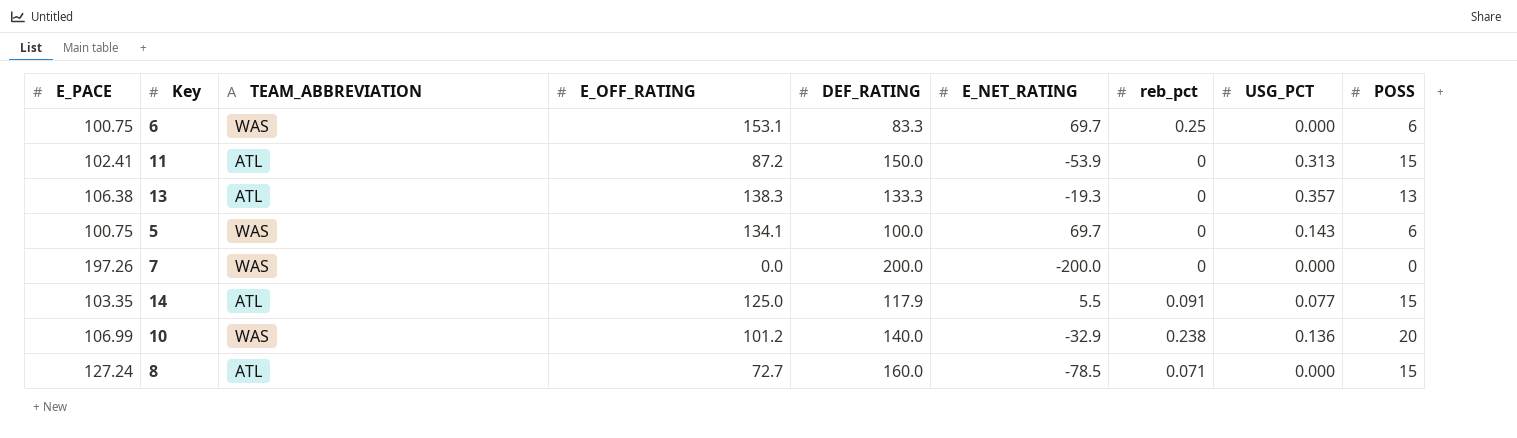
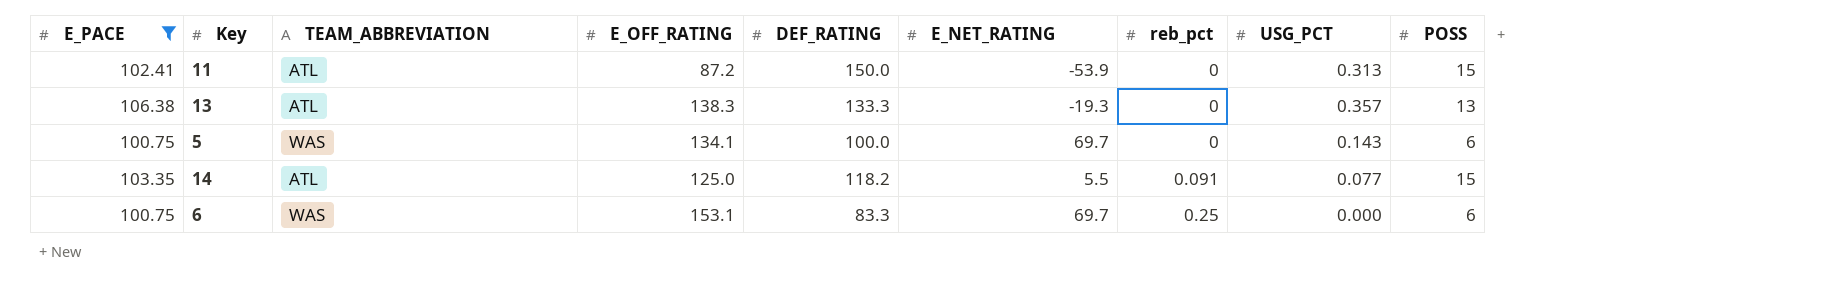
filter: none -> E_PACE <= 106.38
row order: none -> reb_pct ascending
14 | DEF_RATING: 117.9 -> 118.2

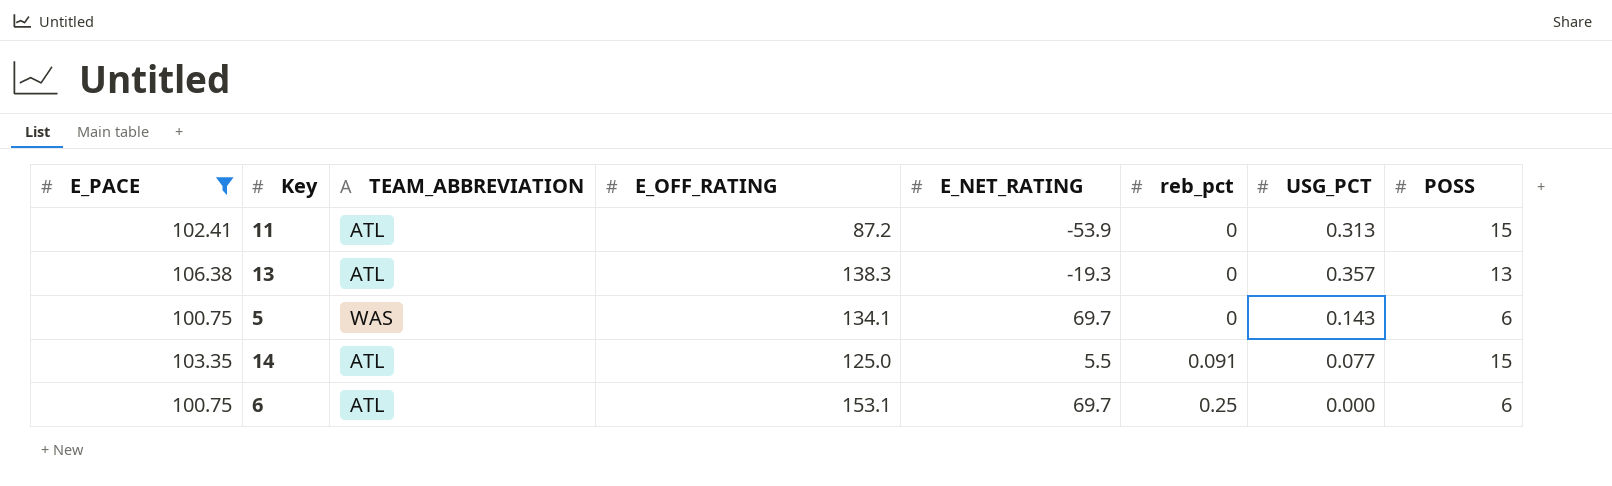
column DEF_RATING | position: 5 -> none
6 | TEAM_ABBREVIATION: WAS -> ATL

